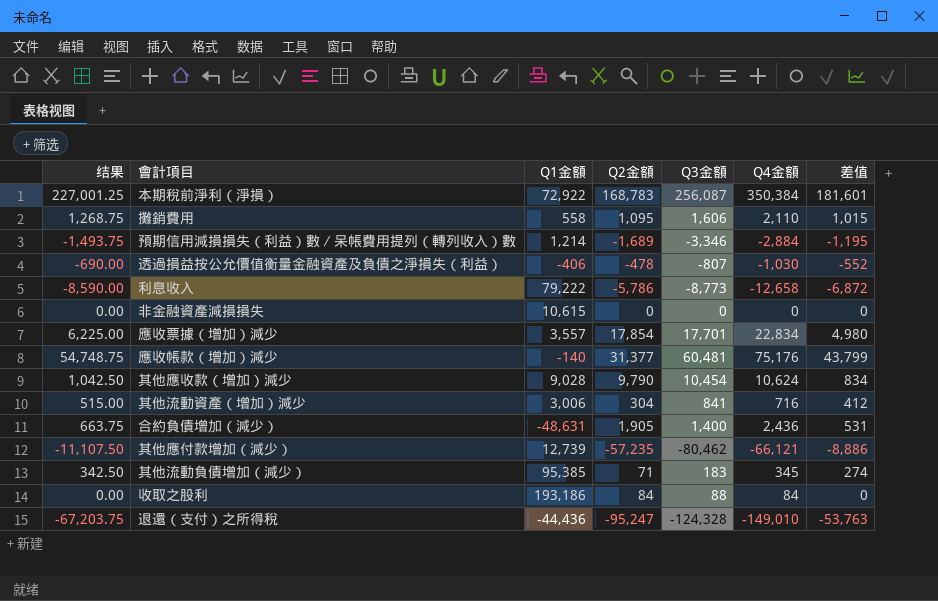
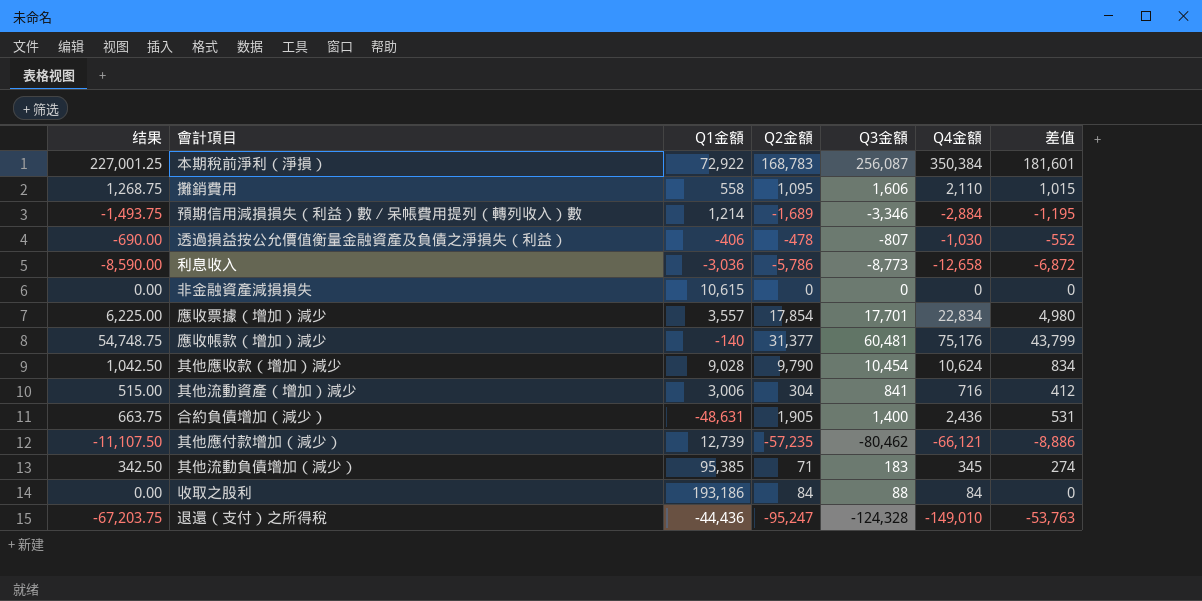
利息收入 | Q1金額: 79,222 -> -3,036

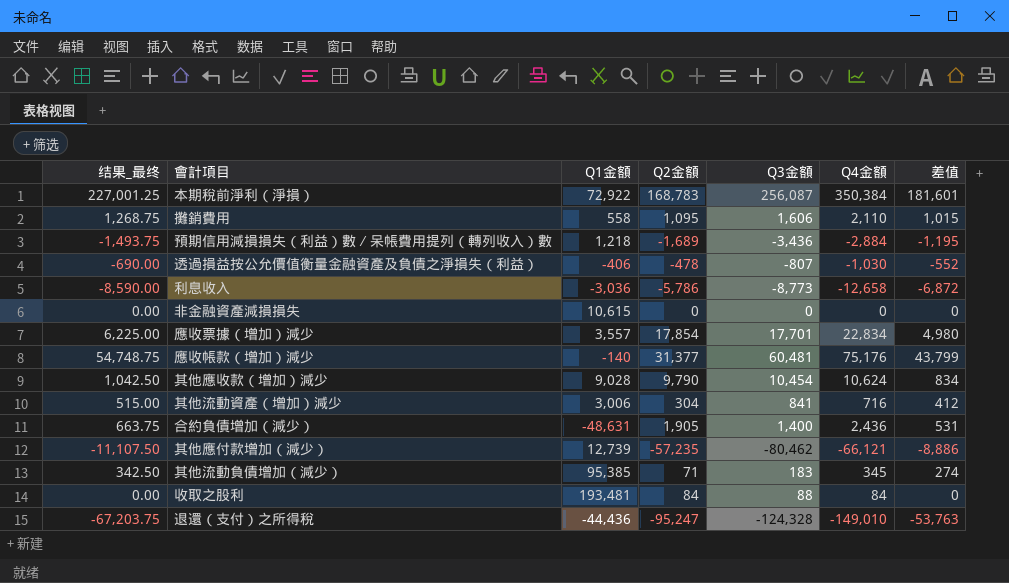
column name: 结果 -> 结果_最终
預期信用減損損失（利益）數∕呆帳費用提列（轉列收入）數 | Q1金額: 1,214 -> 1,218
預期信用減損損失（利益）數∕呆帳費用提列（轉列收入）數 | Q3金額: -3,346 -> -3,436
收取之股利 | Q1金額: 193,186 -> 193,481

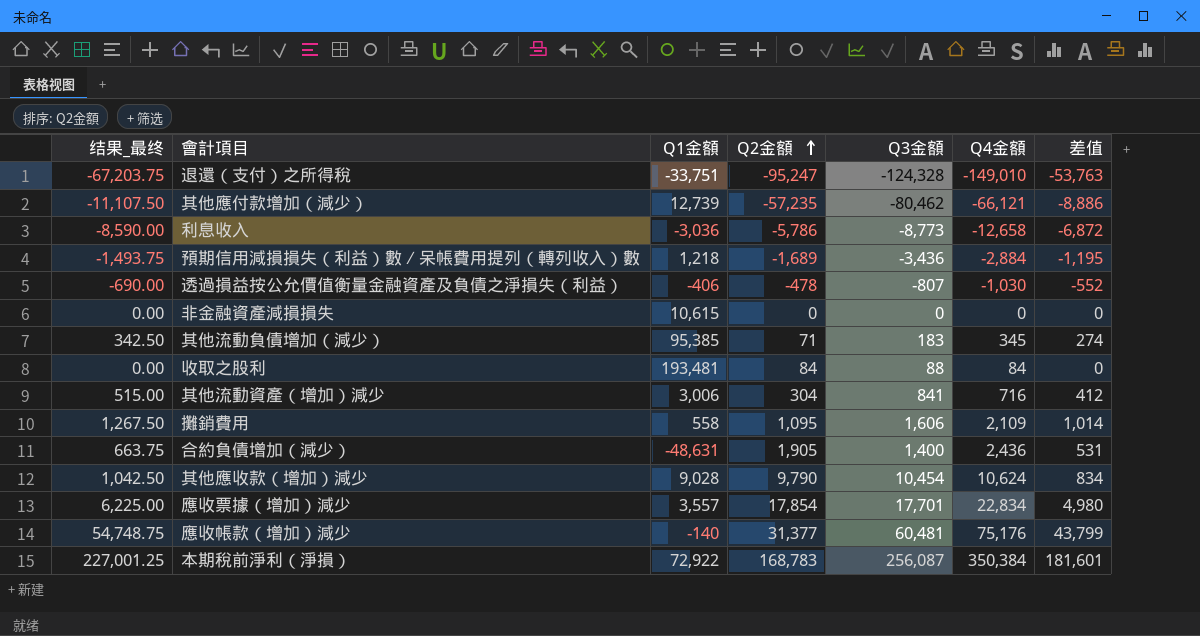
row order: none -> Q2金額 ascending
退還（支付）之所得稅 | Q1金額: -44,436 -> -33,751
攤銷費用 | 结果_最终: 1,268.75 -> 1,267.50
攤銷費用 | Q4金額: 2,110 -> 2,109
攤銷費用 | 差值: 1,015 -> 1,014

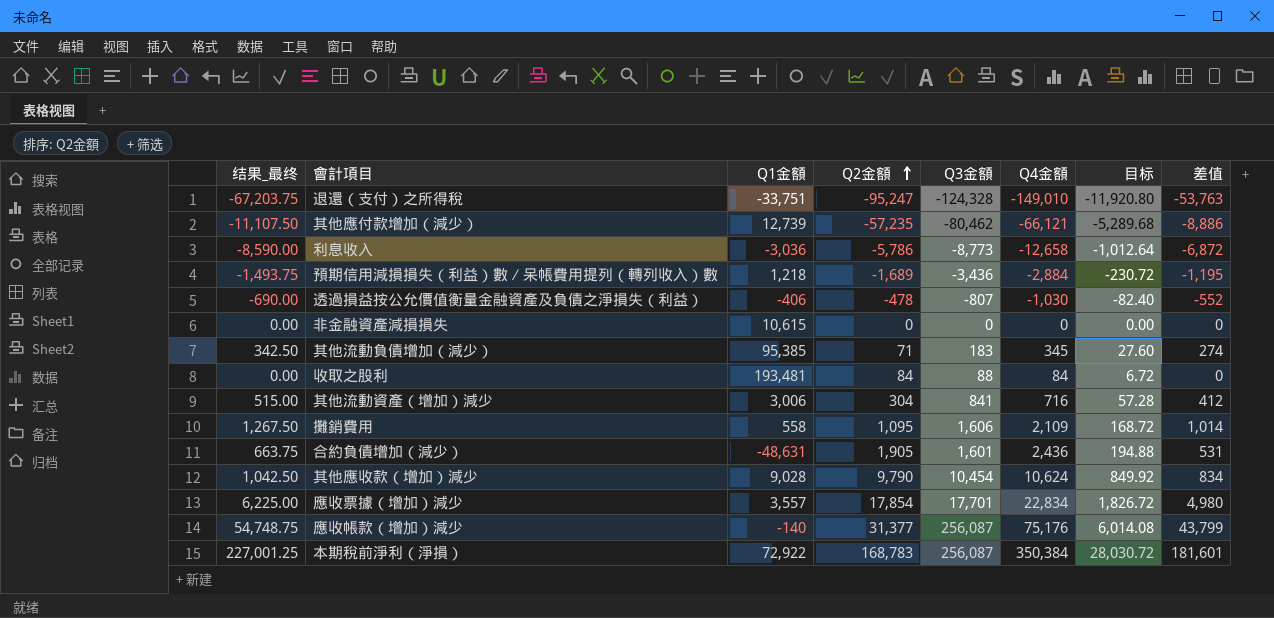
column 目标 | formula: none -> [Q4金額] * 0.08
合約負債增加（減少） | Q3金額: 1,400 -> 1,601
應收帳款（增加）減少 | Q3金額: 60,481 -> 256,087

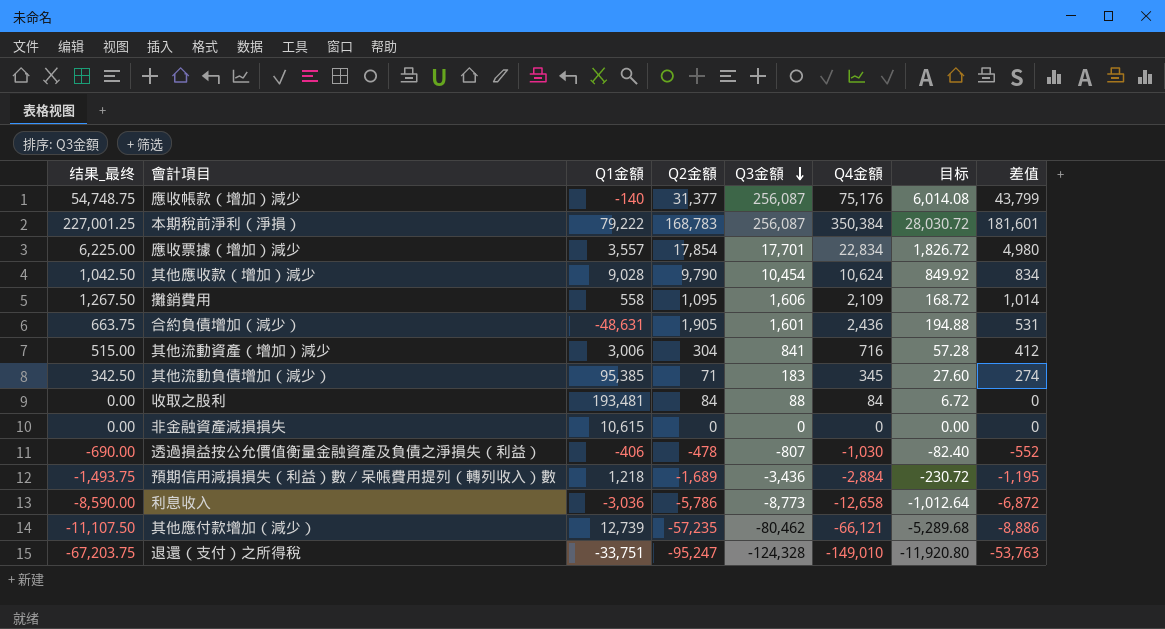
row order: Q2金額 ascending -> Q3金額 descending
本期稅前淨利（淨損） | Q1金額: 72,922 -> 79,222

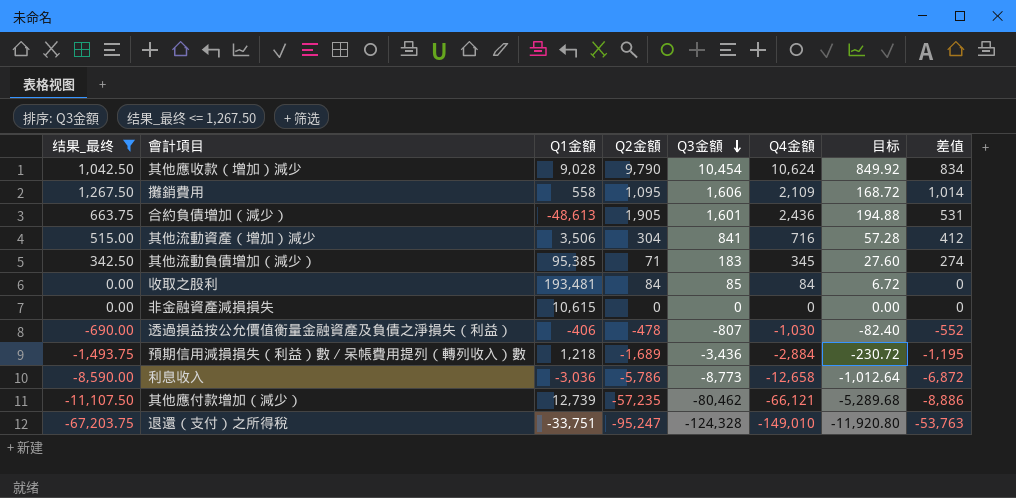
filter: none -> 结果_最终 <= 1,267.50
合約負債增加（減少） | Q1金額: -48,631 -> -48,613
其他流動資產（增加）減少 | Q1金額: 3,006 -> 3,506
收取之股利 | Q3金額: 88 -> 85

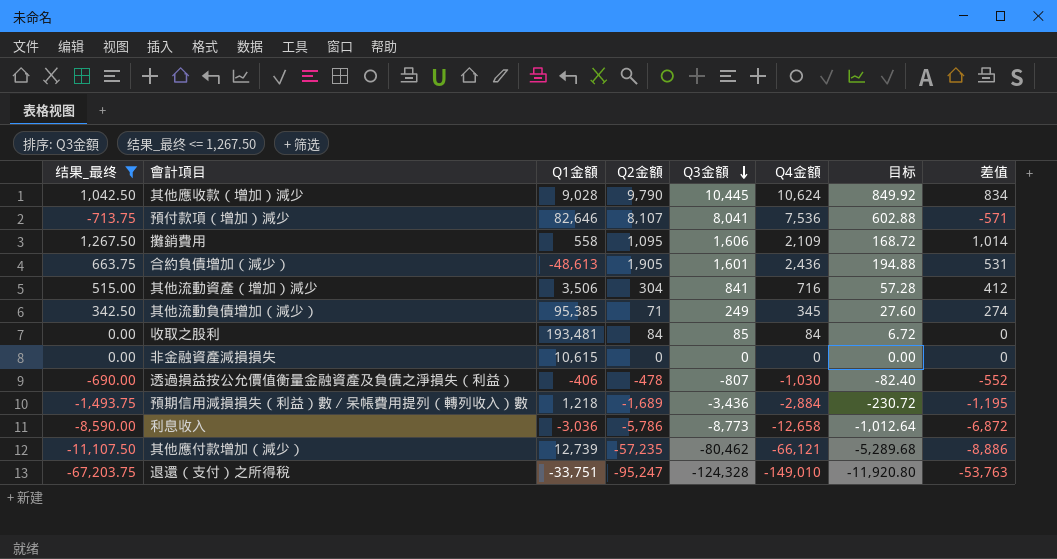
其他應收款（增加）減少 | Q3金額: 10,454 -> 10,445
row 預付款項（增加）減少: none -> -713.75 | 82,646 | 8,107 | 8,041 | 7,536 | 602.88 | -571
其他流動負債增加（減少） | Q3金額: 183 -> 249

